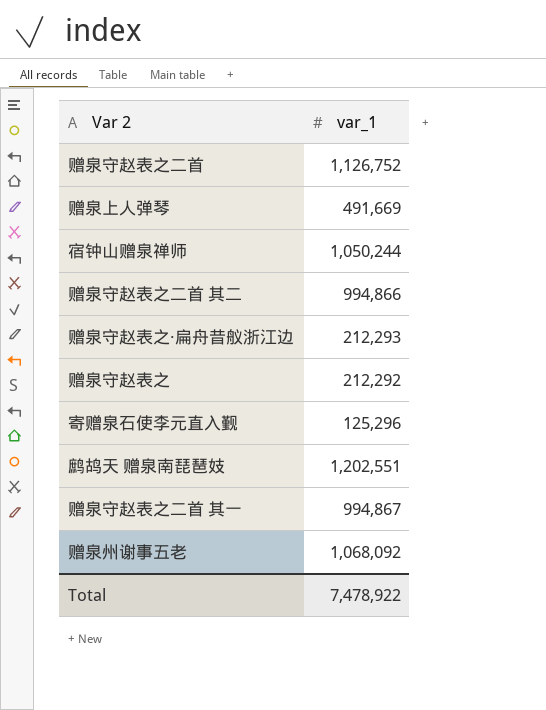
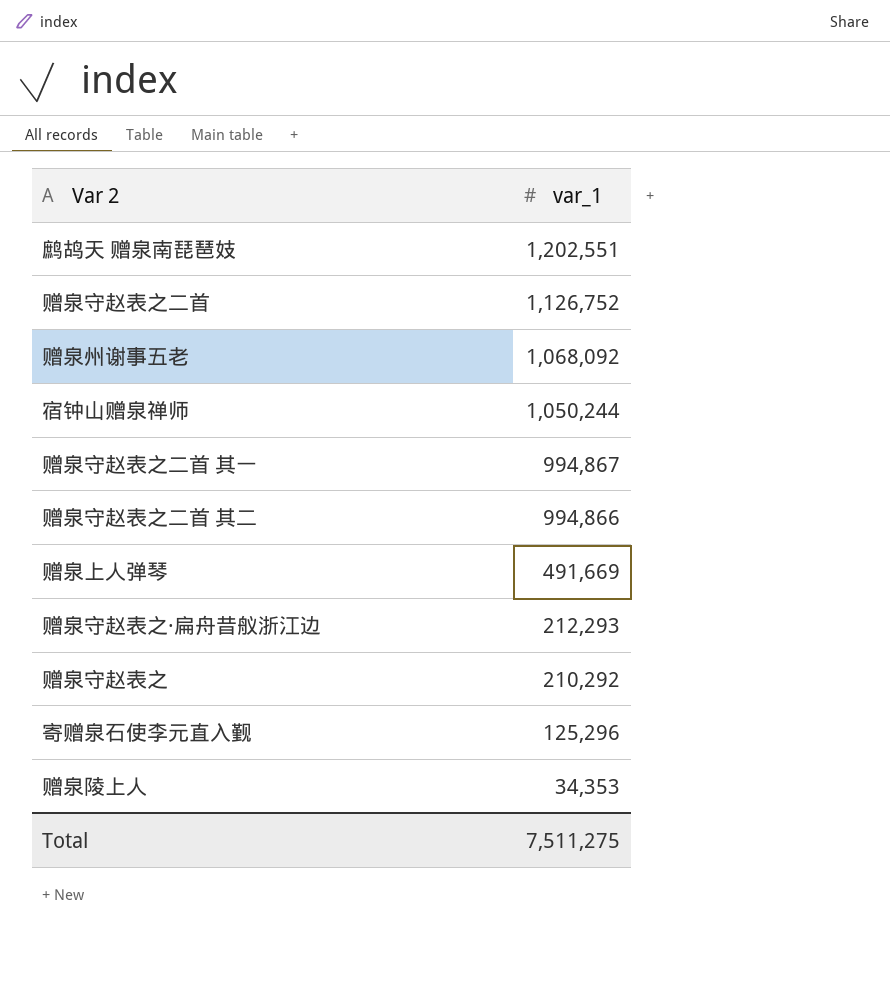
row order: none -> var_1 descending
赠泉守赵表之 | var_1: 212,292 -> 210,292
row 赠泉陵上人: none -> 34,353
Total | var_1: 7,478,922 -> 7,511,275

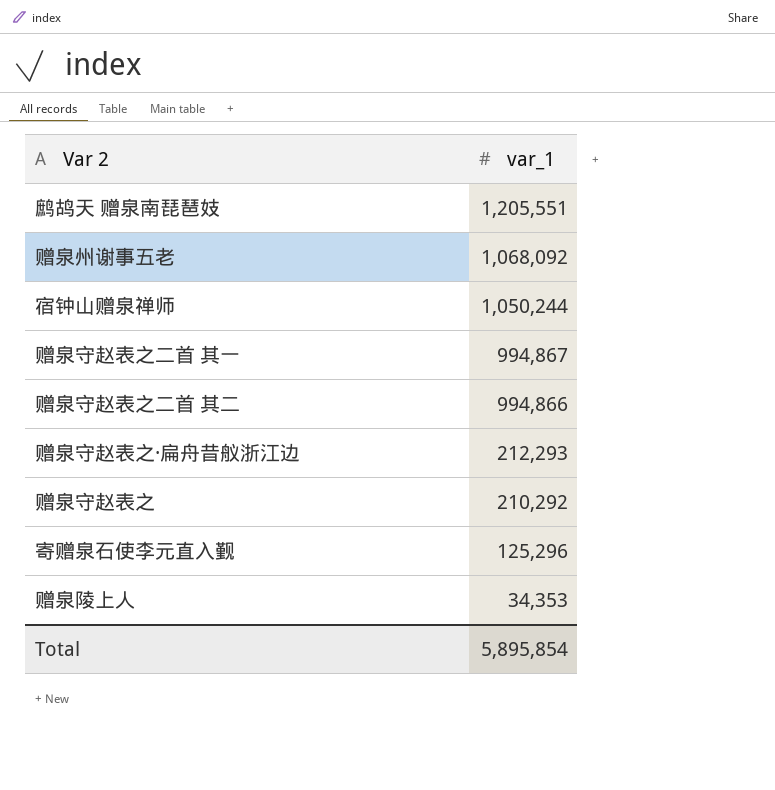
row 赠泉守赵表之二首: 1,126,752 -> none
row 赠泉上人弹琴: 491,669 -> none
鹧鸪天 赠泉南琵琶妓 | var_1: 1,202,551 -> 1,205,551
Total | var_1: 7,511,275 -> 5,895,854

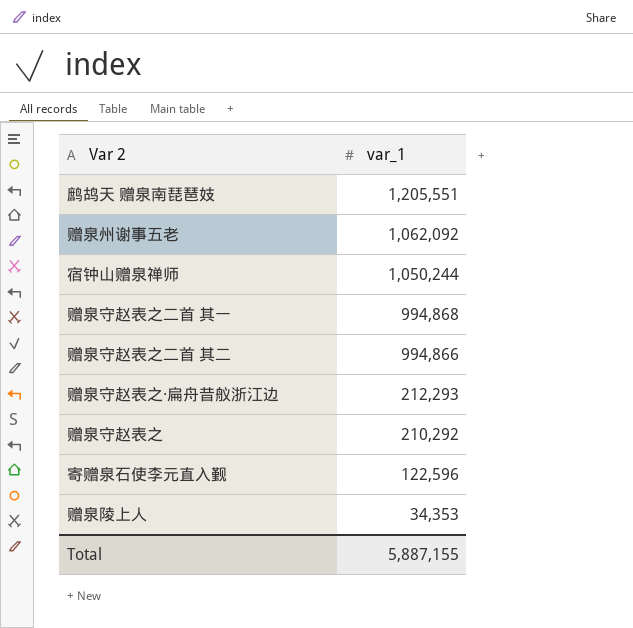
赠泉州谢事五老 | var_1: 1,068,092 -> 1,062,092
赠泉守赵表之二首 其一 | var_1: 994,867 -> 994,868
寄赠泉石使李元直入觐 | var_1: 125,296 -> 122,596
Total | var_1: 5,895,854 -> 5,887,155

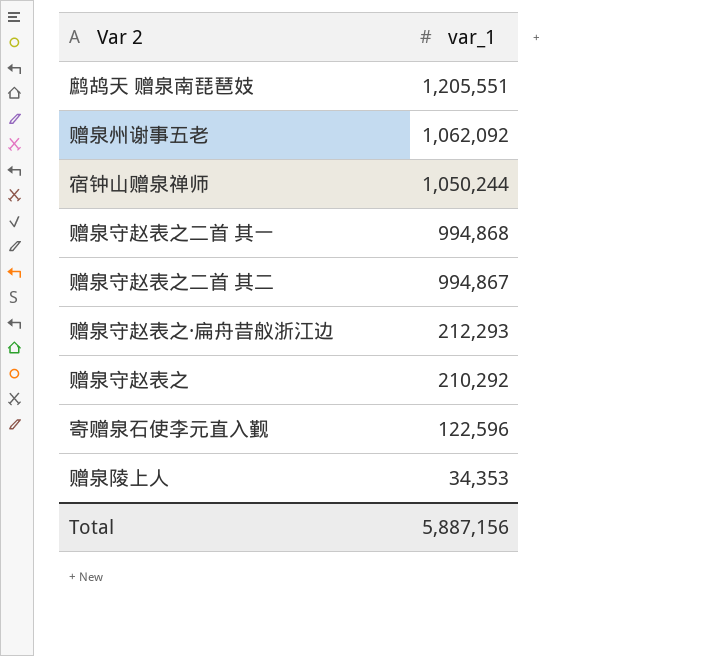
赠泉守赵表之二首 其二 | var_1: 994,866 -> 994,867
Total | var_1: 5,887,155 -> 5,887,156

